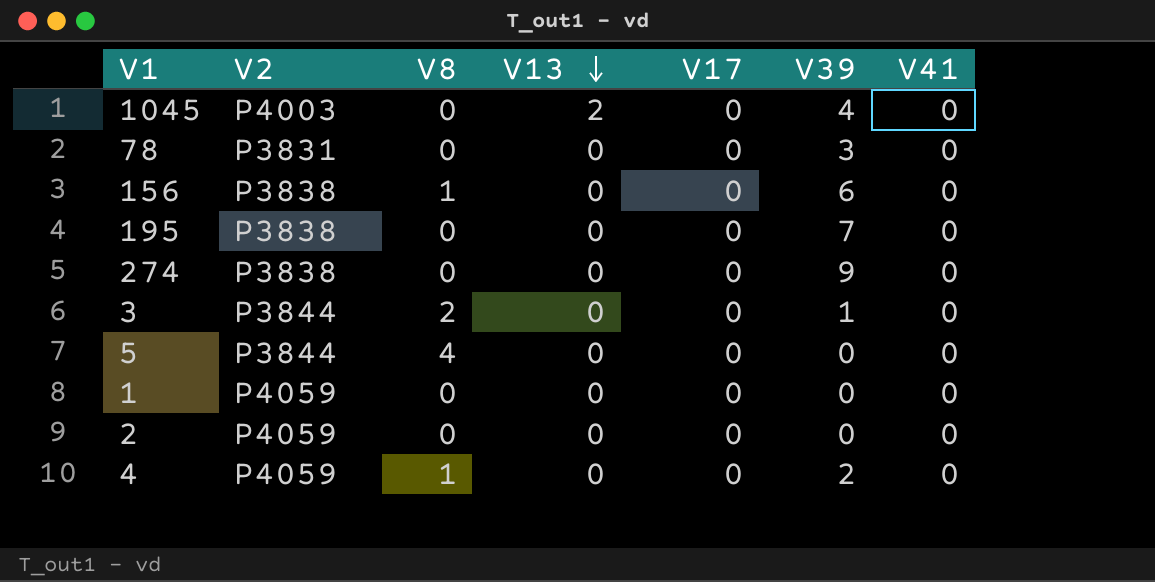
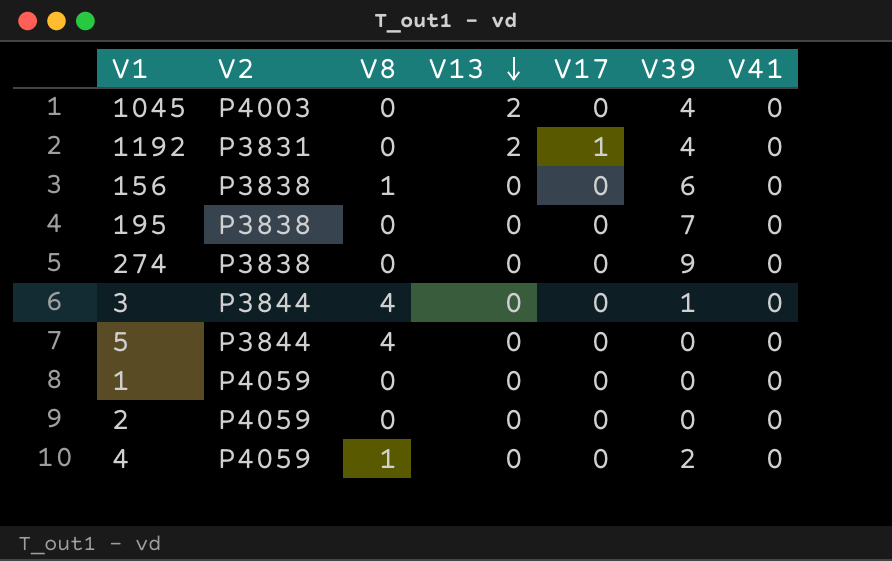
row 78: P3831 | 0 | 0 | 0 | 3 | 0 -> none
row 1192: none -> P3831 | 0 | 2 | 1 | 4 | 0
3 | V8: 2 -> 4

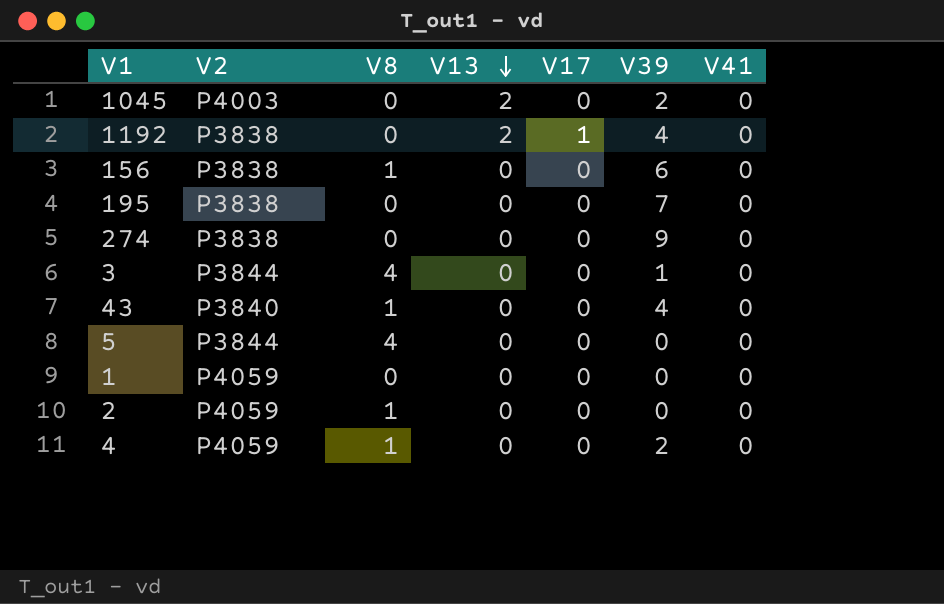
1045 | V39: 4 -> 2
1192 | V2: P3831 -> P3838
row 43: none -> P3840 | 1 | 0 | 0 | 4 | 0
2 | V8: 0 -> 1

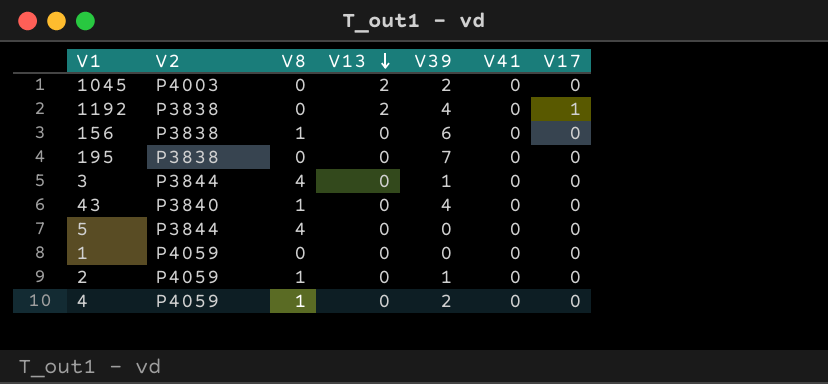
column V17 | position: 5 -> 7
row 274: P3838 | 0 | 0 | 0 | 9 | 0 -> none
2 | V39: 0 -> 1

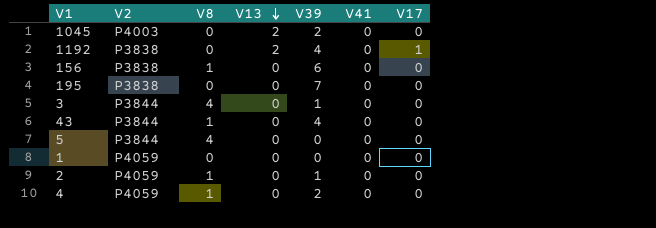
43 | V2: P3840 -> P3844

